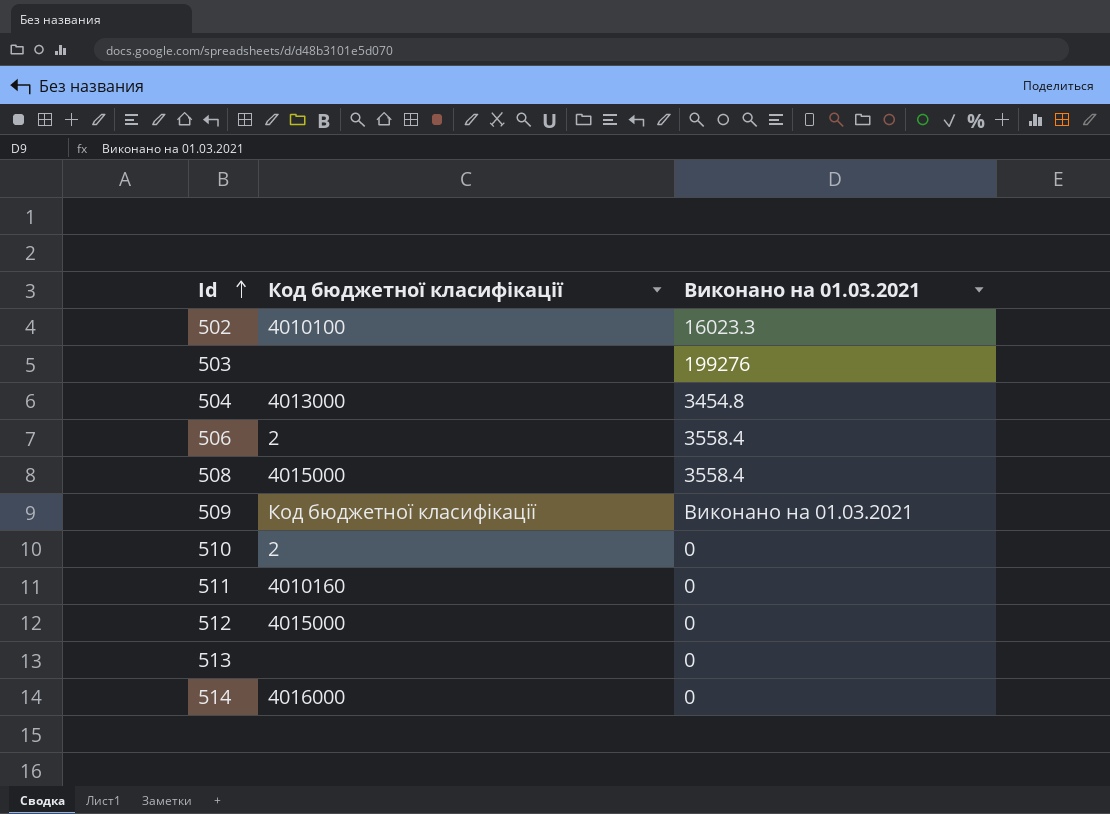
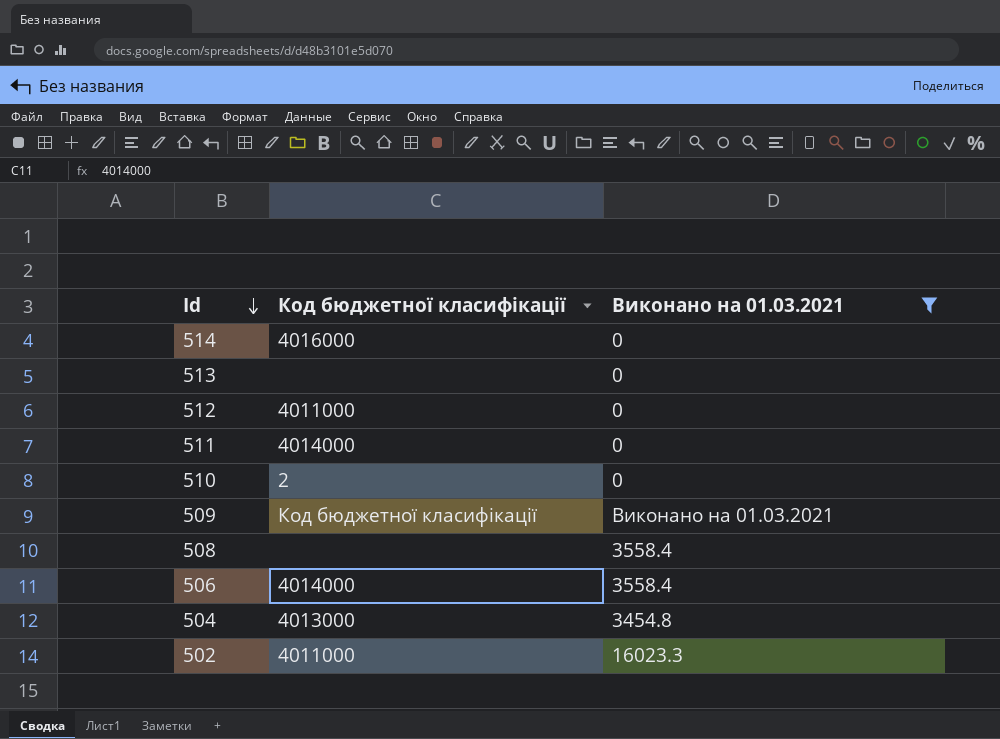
filter: none -> Виконано на 01.03.2021 != 199276
row order: Id ascending -> Id descending
512 | Код бюджетної класифікації: 4015000 -> 4011000
511 | Код бюджетної класифікації: 4010160 -> 4014000
508 | Код бюджетної класифікації: 4015000 -> none
506 | Код бюджетної класифікації: 2 -> 4014000
502 | Код бюджетної класифікації: 4010100 -> 4011000

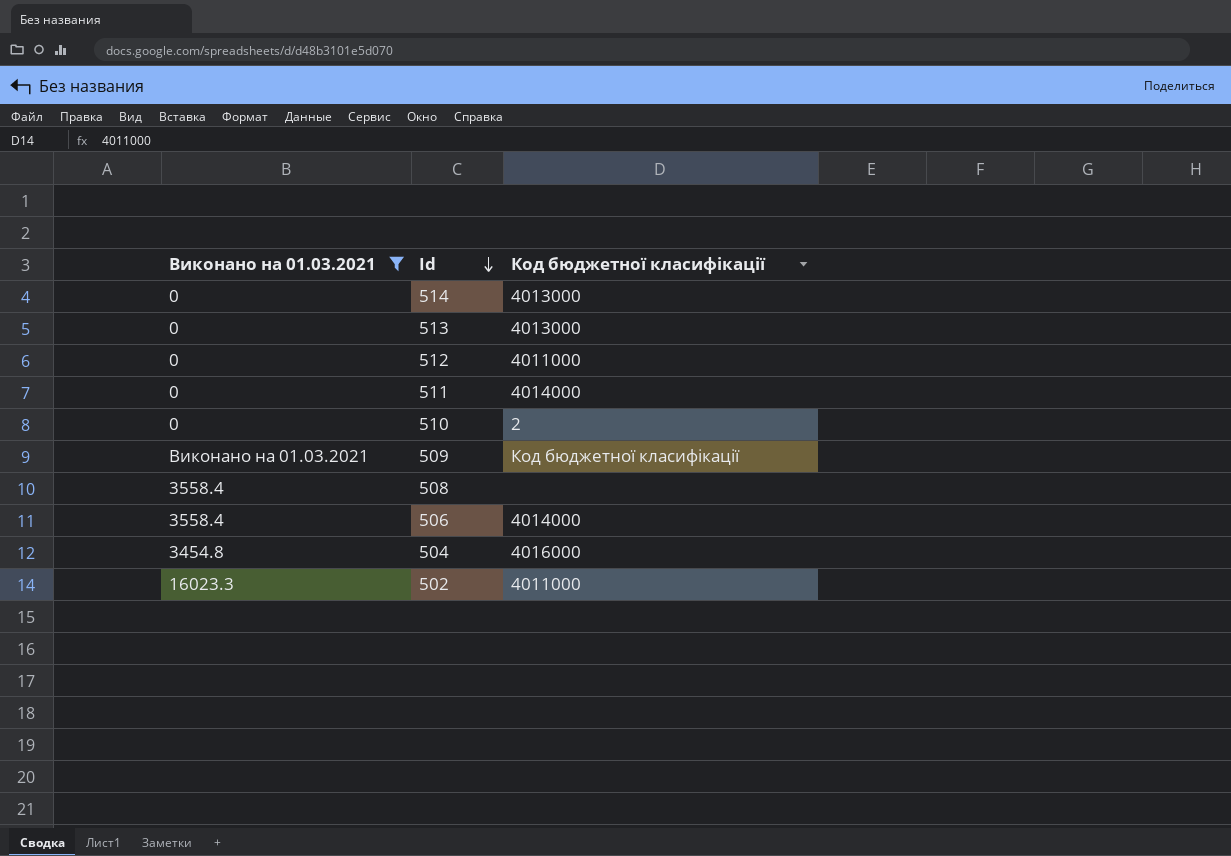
column Виконано на 01.03.2021 | position: 3 -> 1
514 | Код бюджетної класифікації: 4016000 -> 4013000
513 | Код бюджетної класифікації: none -> 4013000
504 | Код бюджетної класифікації: 4013000 -> 4016000

